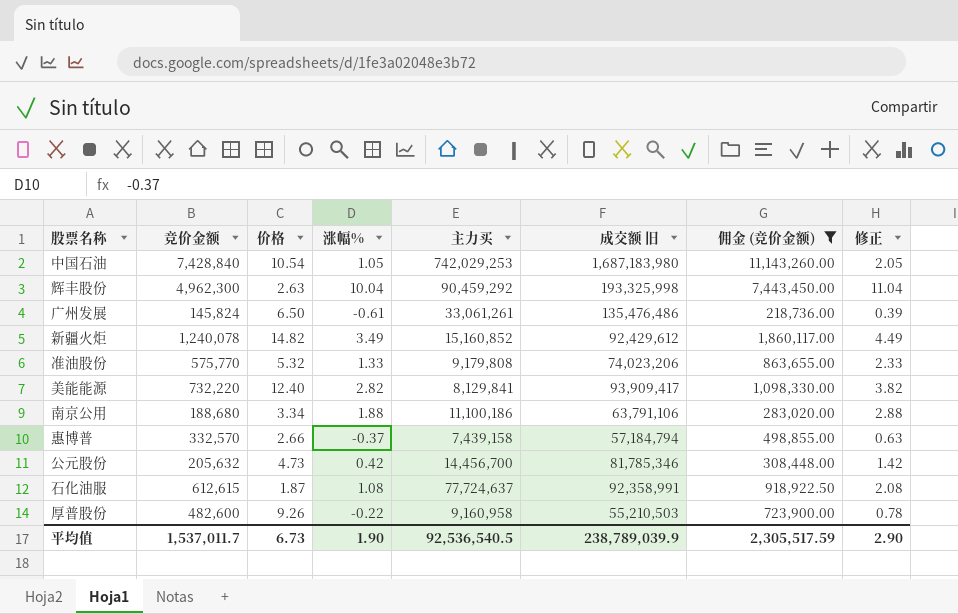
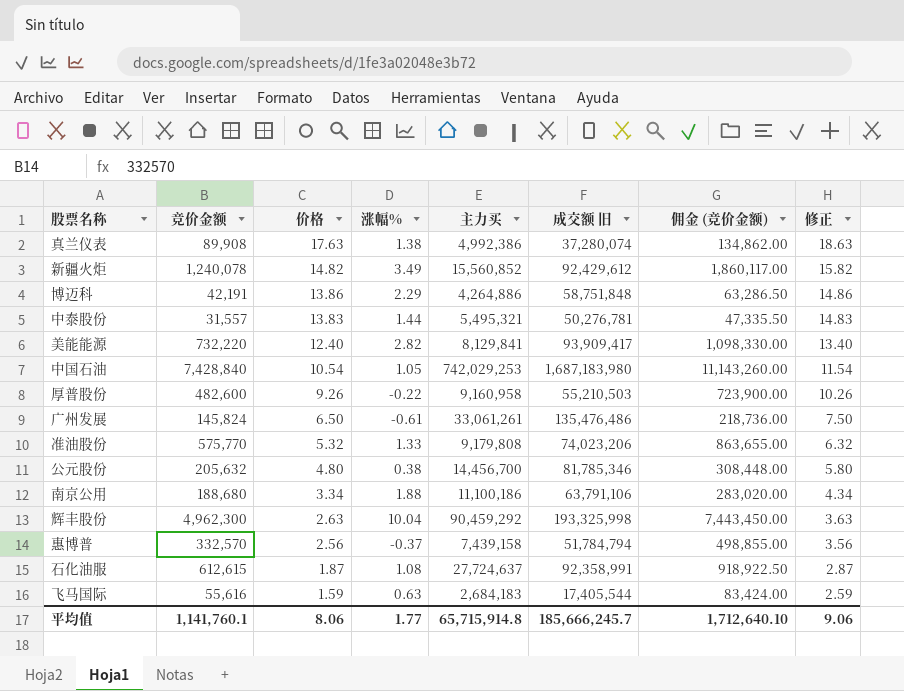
filter: 佣金 (竞价金额) >= 218,736.00 -> none
row order: none -> 价格 descending
column 修正 | formula: [涨幅%] + 1 -> [价格] + 1
新疆火炬 | 主力买: 15,160,852 -> 15,560,852
公元股份 | 价格: 4.73 -> 4.80
公元股份 | 涨幅%: 0.42 -> 0.38
惠博普 | 价格: 2.66 -> 2.56
惠博普 | 成交额 旧: 57,184,794 -> 51,784,794
石化油服 | 主力买: 77,724,637 -> 27,724,637
平均值 | 竞价金额: 1,537,011.7 -> 1,141,760.1
平均值 | 价格: 6.73 -> 8.06
平均值 | 涨幅%: 1.90 -> 1.77
平均值 | 主力买: 92,536,540.5 -> 65,715,914.8
平均值 | 成交额 旧: 238,789,039.9 -> 185,666,245.7
平均值 | 佣金 (竞价金额): 2,305,517.59 -> 1,712,640.10
平均值 | 修正: 2.90 -> 9.06

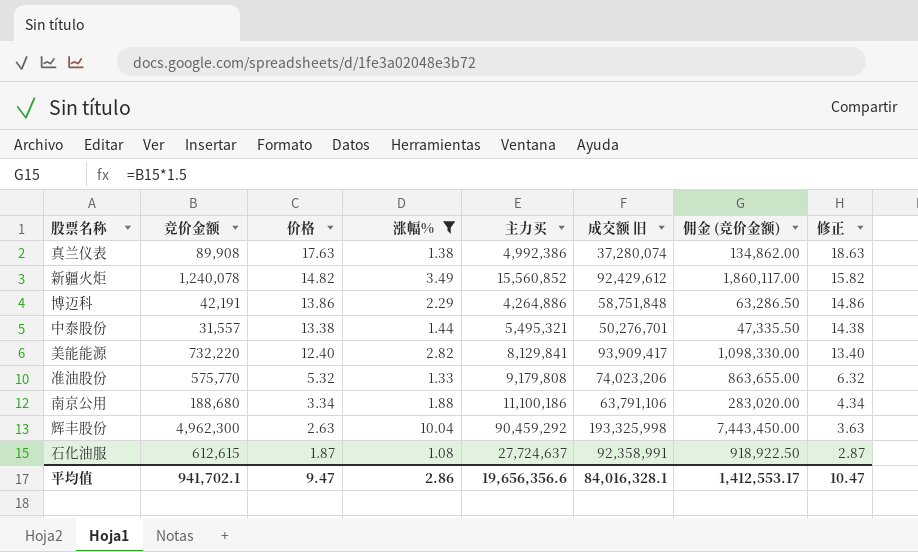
filter: none -> 涨幅% >= 1.08
中泰股份 | 价格: 13.83 -> 13.38
中泰股份 | 成交额 旧: 50,276,781 -> 50,276,701
中泰股份 | 修正: 14.83 -> 14.38
平均值 | 竞价金额: 1,141,760.1 -> 941,702.1
平均值 | 价格: 8.06 -> 9.47
平均值 | 涨幅%: 1.77 -> 2.86
平均值 | 主力买: 65,715,914.8 -> 19,656,356.6
平均值 | 成交额 旧: 185,666,245.7 -> 84,016,328.1
平均值 | 佣金 (竞价金额): 1,712,640.10 -> 1,412,553.17
平均值 | 修正: 9.06 -> 10.47

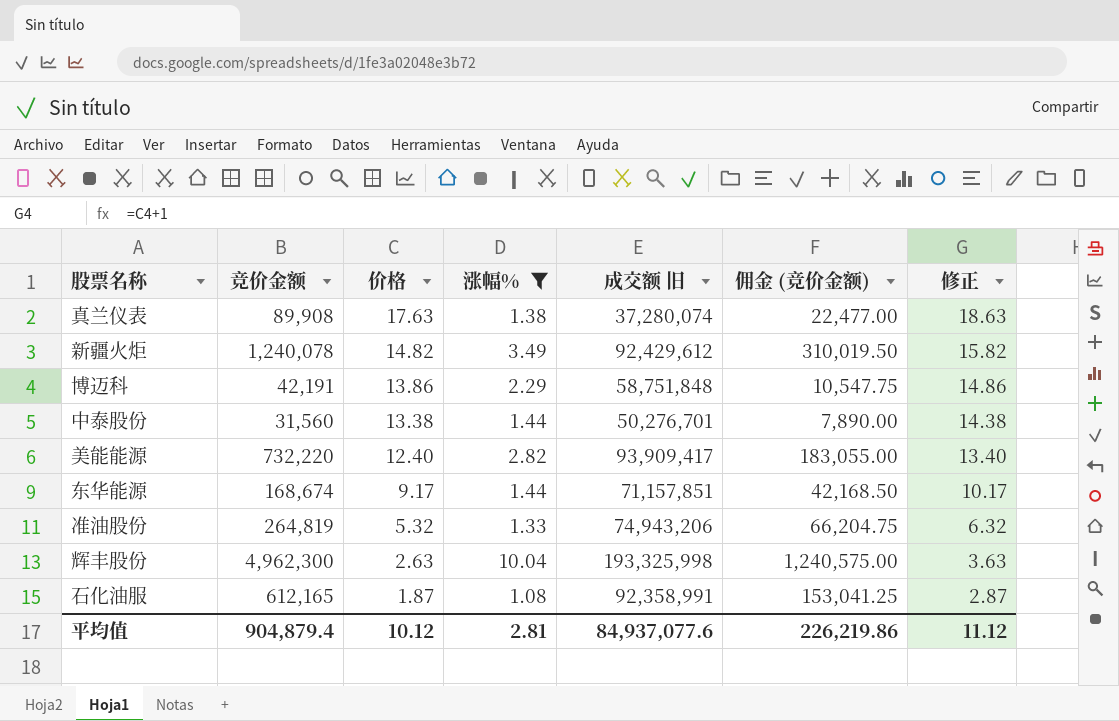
column 主力买 | position: 5 -> none
column 佣金 (竞价金额) | formula: [竞价金额] * 1.5 -> [竞价金额] * 0.25
row 南京公用: 188,680 | 3.34 | 1.88 | 11,100,186 | 63,791,106 | 283,020.00 | 4.34 -> none
中泰股份 | 竞价金额: 31,557 -> 31,560
row 东华能源: none -> 168,674 | 9.17 | 1.44 | 71,157,851 | 42,168.50 | 10.17
准油股份 | 竞价金额: 575,770 -> 264,819
准油股份 | 成交额 旧: 74,023,206 -> 74,943,206
石化油服 | 竞价金额: 612,615 -> 612,165
平均值 | 竞价金额: 941,702.1 -> 904,879.4
平均值 | 价格: 9.47 -> 10.12
平均值 | 涨幅%: 2.86 -> 2.81
平均值 | 成交额 旧: 84,016,328.1 -> 84,937,077.6
平均值 | 佣金 (竞价金额): 1,412,553.17 -> 226,219.86
平均值 | 修正: 10.47 -> 11.12

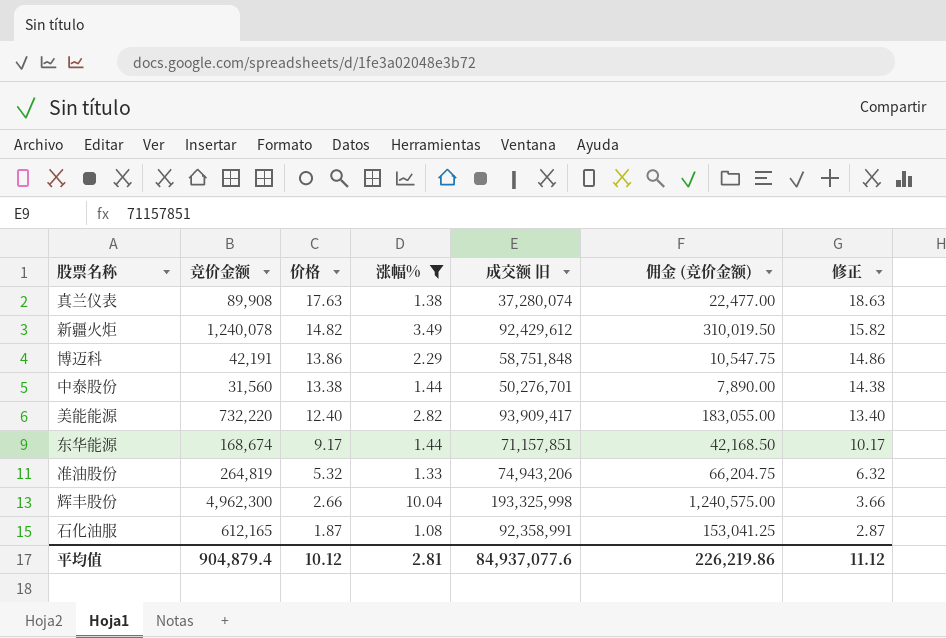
辉丰股份 | 价格: 2.63 -> 2.66
辉丰股份 | 修正: 3.63 -> 3.66

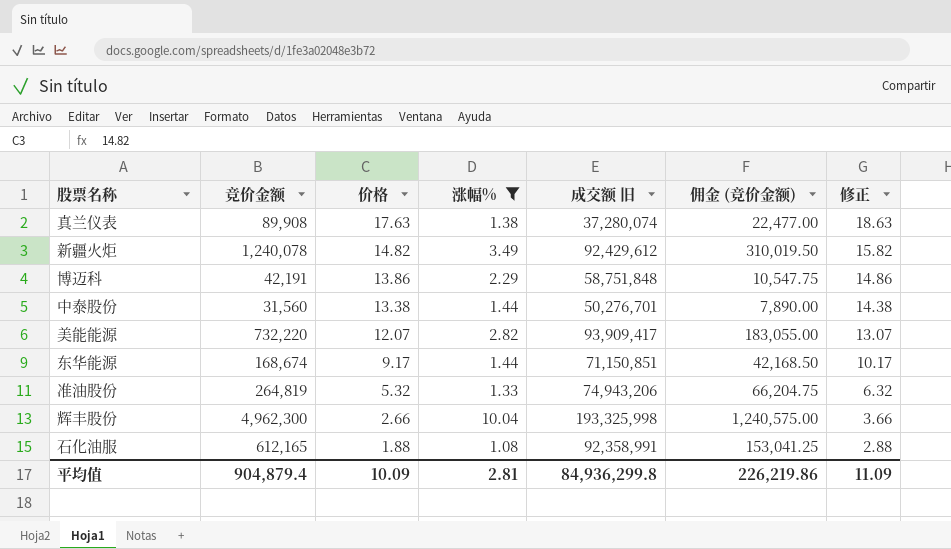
美能能源 | 价格: 12.40 -> 12.07
美能能源 | 修正: 13.40 -> 13.07
东华能源 | 成交额 旧: 71,157,851 -> 71,150,851
石化油服 | 价格: 1.87 -> 1.88
石化油服 | 修正: 2.87 -> 2.88
平均值 | 价格: 10.12 -> 10.09
平均值 | 成交额 旧: 84,937,077.6 -> 84,936,299.8
平均值 | 修正: 11.12 -> 11.09

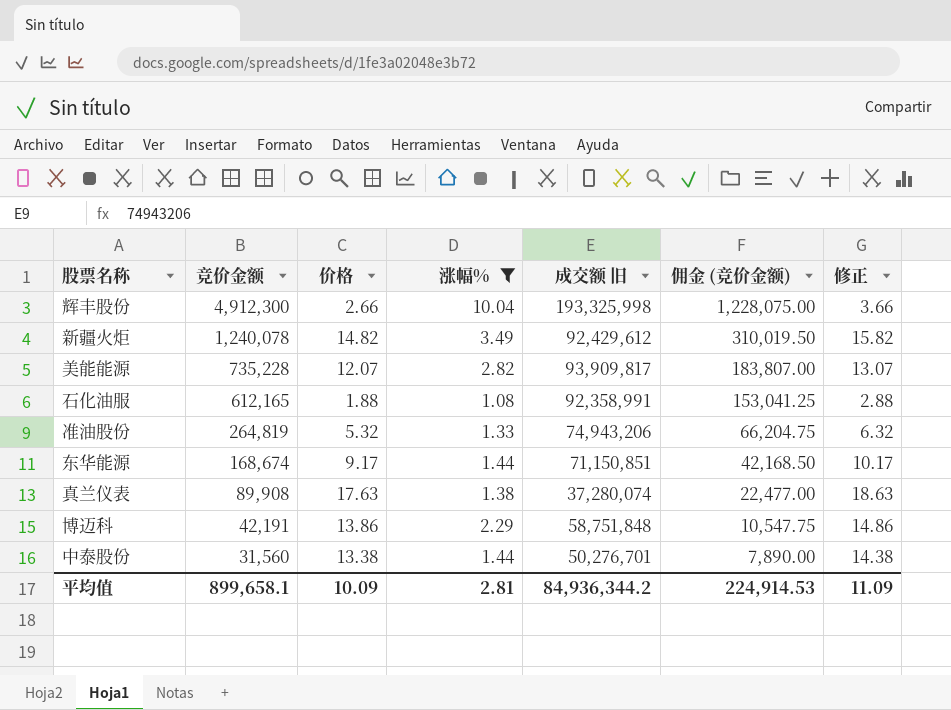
row order: 价格 descending -> 竞价金额 descending
辉丰股份 | 竞价金额: 4,962,300 -> 4,912,300
辉丰股份 | 佣金 (竞价金额): 1,240,575.00 -> 1,228,075.00
美能能源 | 竞价金额: 732,220 -> 735,228
美能能源 | 成交额 旧: 93,909,417 -> 93,909,817
美能能源 | 佣金 (竞价金额): 183,055.00 -> 183,807.00
平均值 | 竞价金额: 904,879.4 -> 899,658.1
平均值 | 成交额 旧: 84,936,299.8 -> 84,936,344.2
平均值 | 佣金 (竞价金额): 226,219.86 -> 224,914.53

